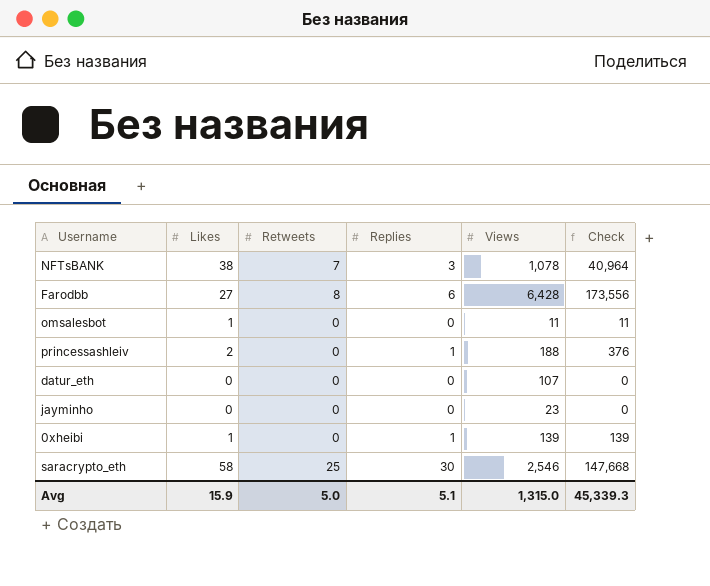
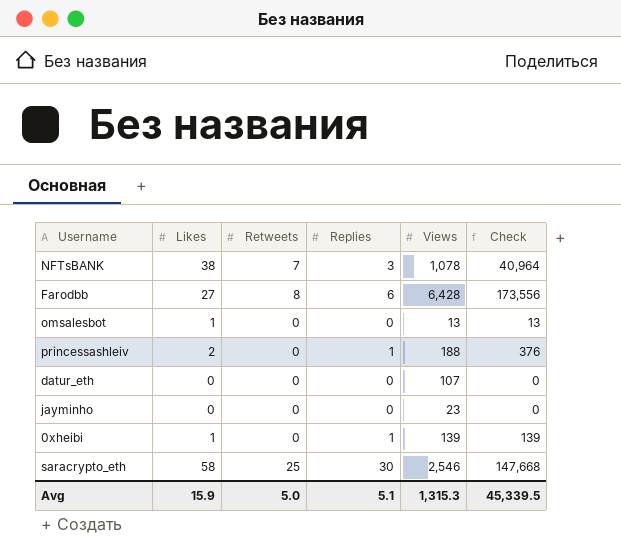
omsalesbot | Views: 11 -> 13
omsalesbot | Check: 11 -> 13
Avg | Views: 1,315.0 -> 1,315.3
Avg | Check: 45,339.3 -> 45,339.5

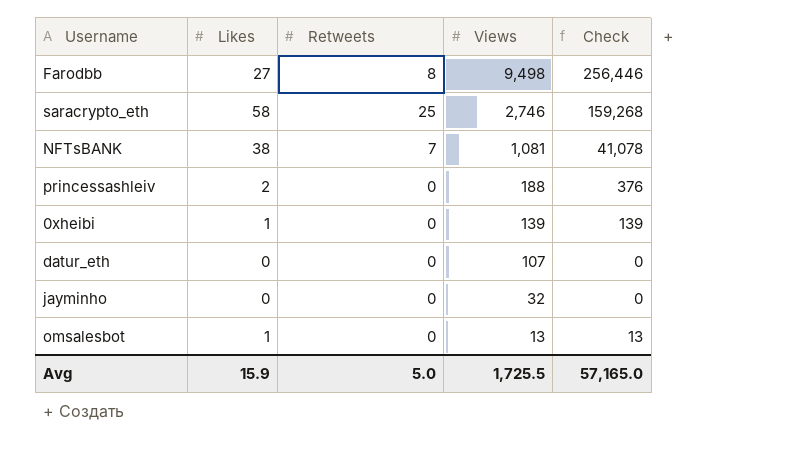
row order: none -> Views descending
column Replies | position: 4 -> none
Farodbb | Views: 6,428 -> 9,498
Farodbb | Check: 173,556 -> 256,446
saracrypto_eth | Views: 2,546 -> 2,746
saracrypto_eth | Check: 147,668 -> 159,268
NFTsBANK | Views: 1,078 -> 1,081
NFTsBANK | Check: 40,964 -> 41,078
jayminho | Views: 23 -> 32
Avg | Views: 1,315.3 -> 1,725.5
Avg | Check: 45,339.5 -> 57,165.0

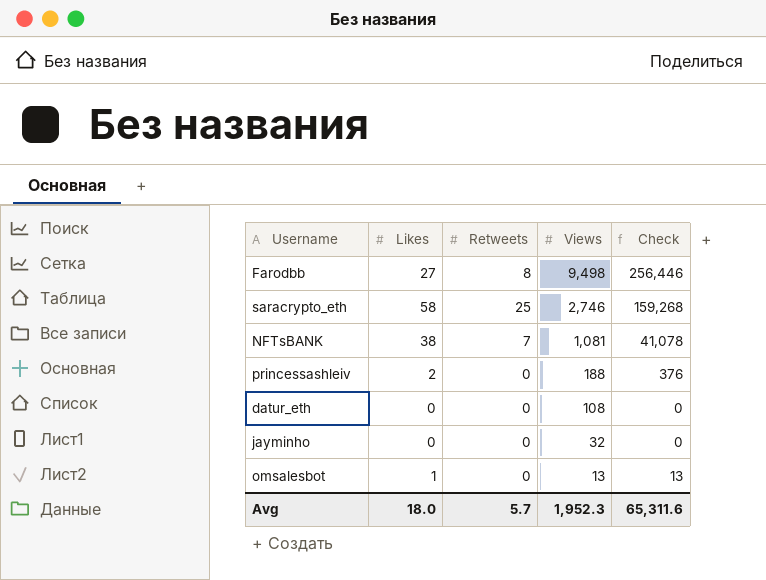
row 0xheibi: 1 | 0 | 139 | 139 -> none
datur_eth | Views: 107 -> 108
Avg | Likes: 15.9 -> 18.0
Avg | Retweets: 5.0 -> 5.7
Avg | Views: 1,725.5 -> 1,952.3
Avg | Check: 57,165.0 -> 65,311.6

